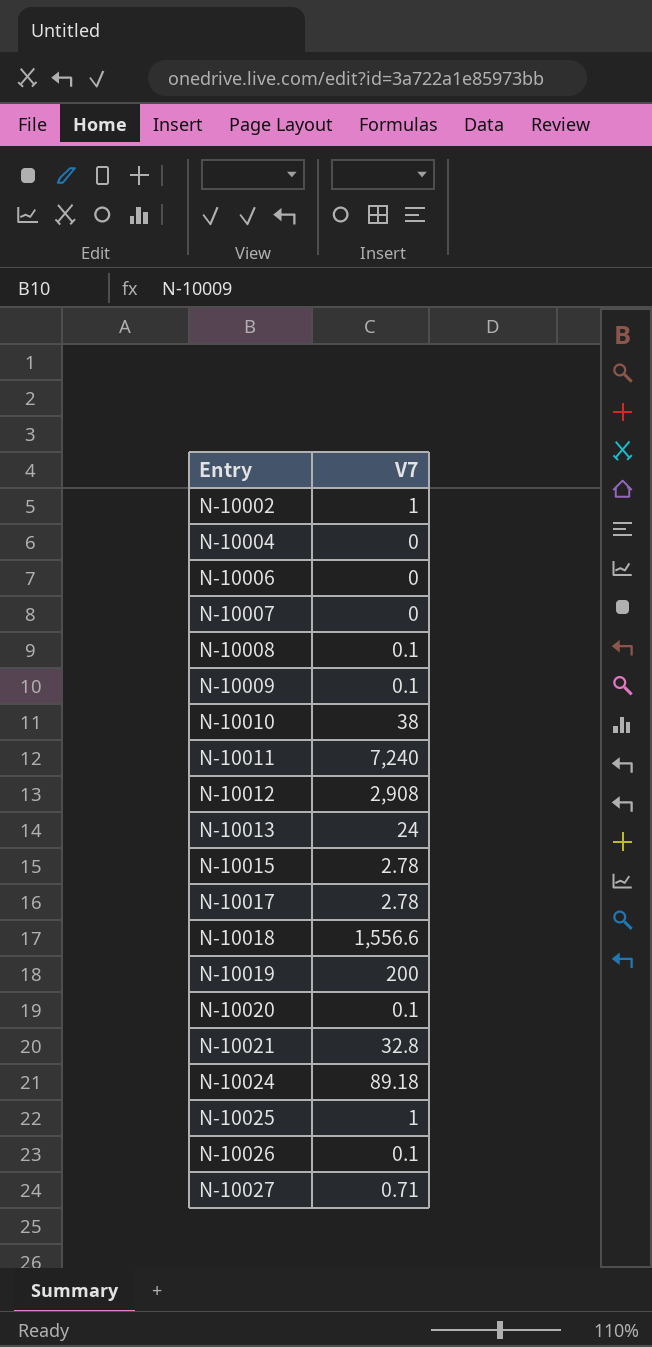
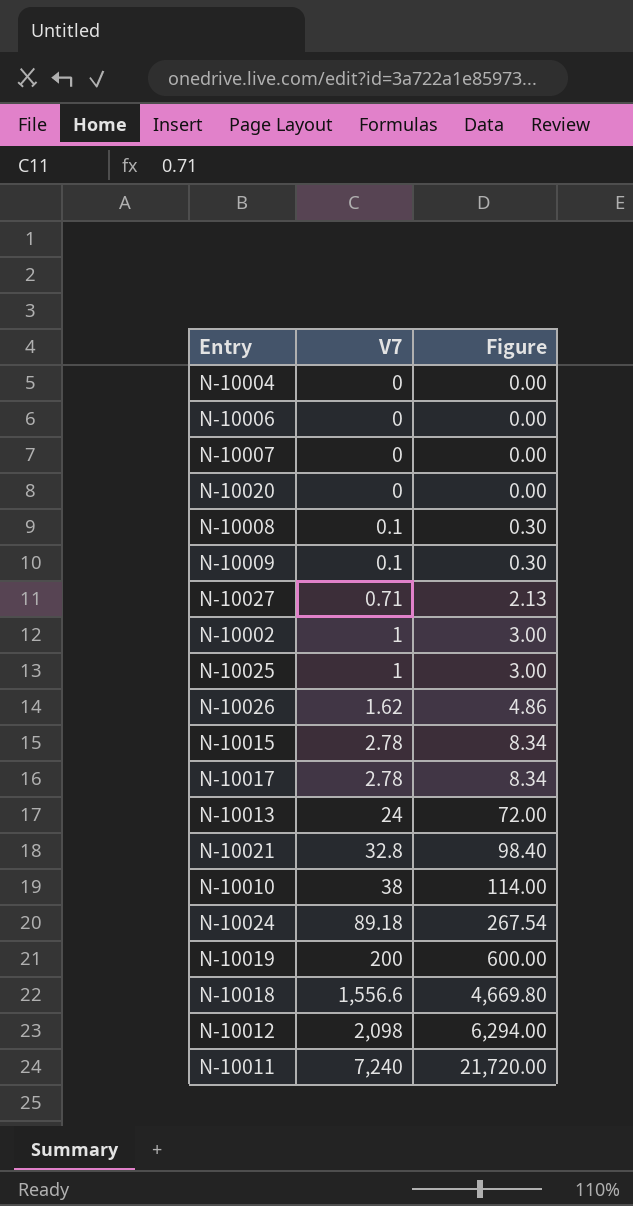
row order: Entry ascending -> V7 ascending
column Figure | formula: none -> [V7] * 3
N-10020 | V7: 0.1 -> 0
N-10026 | V7: 0.1 -> 1.62
N-10012 | V7: 2,908 -> 2,098

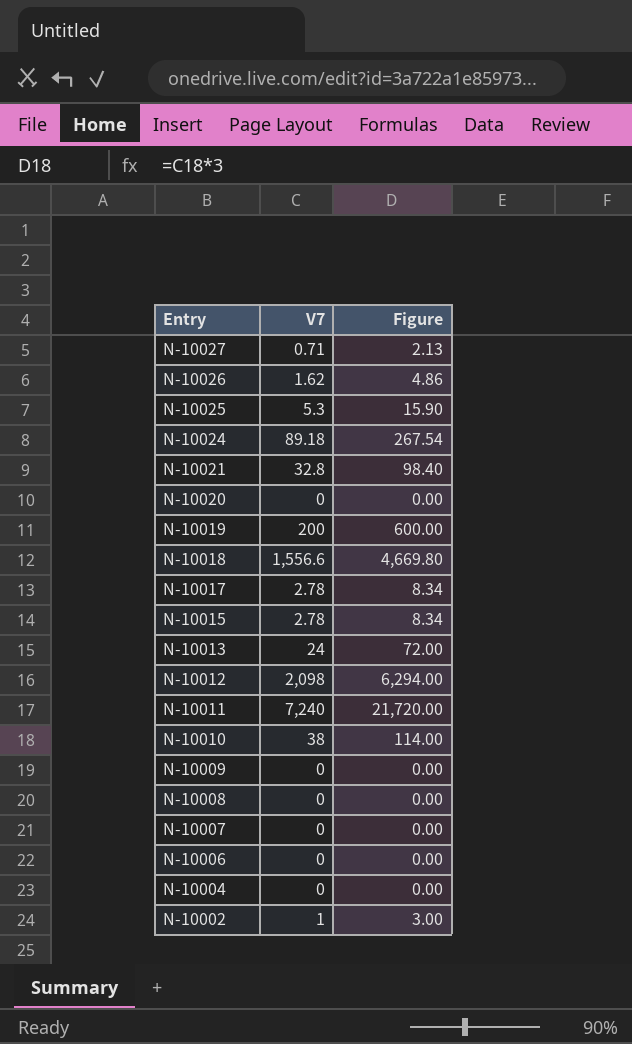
row order: V7 ascending -> Entry descending
N-10025 | V7: 1 -> 5.3
N-10025 | Figure: 3.00 -> 15.90
N-10009 | V7: 0.1 -> 0
N-10009 | Figure: 0.30 -> 0.00
N-10008 | V7: 0.1 -> 0
N-10008 | Figure: 0.30 -> 0.00

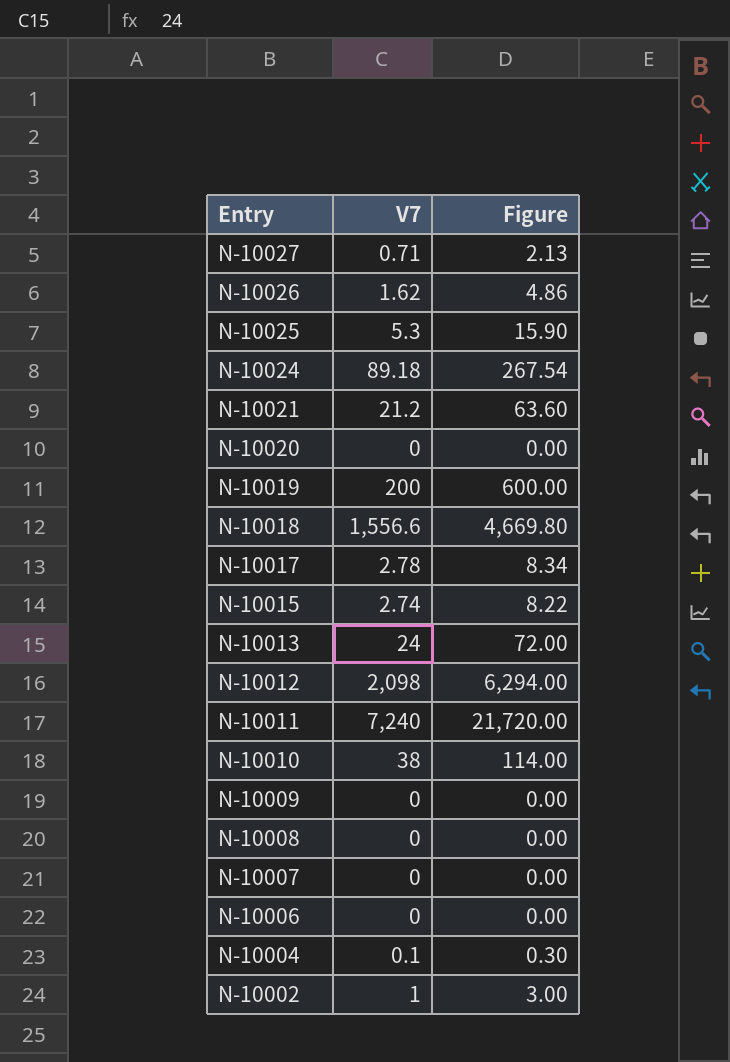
N-10021 | V7: 32.8 -> 21.2
N-10021 | Figure: 98.40 -> 63.60
N-10015 | V7: 2.78 -> 2.74
N-10015 | Figure: 8.34 -> 8.22
N-10004 | V7: 0 -> 0.1
N-10004 | Figure: 0.00 -> 0.30

